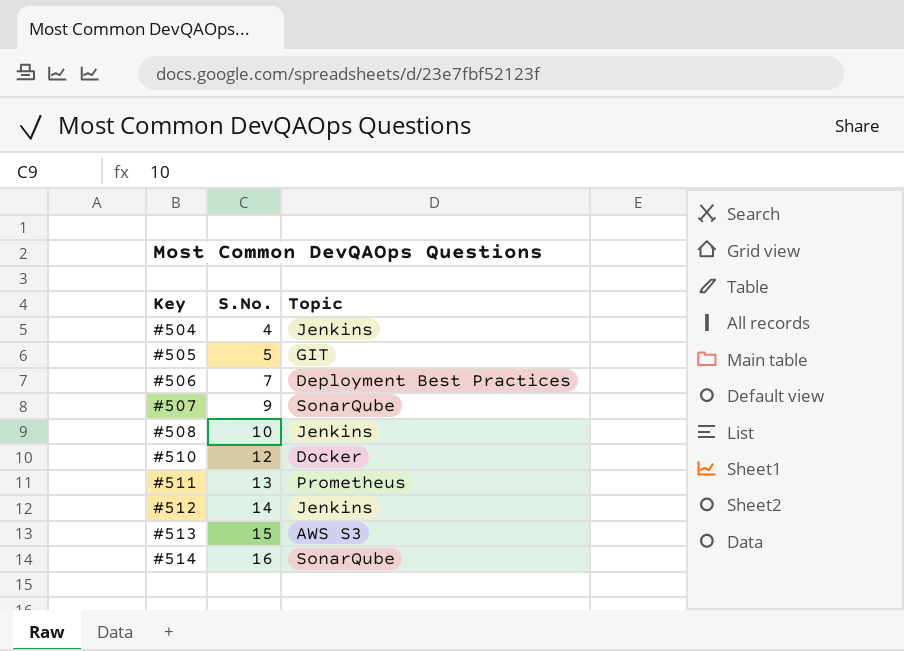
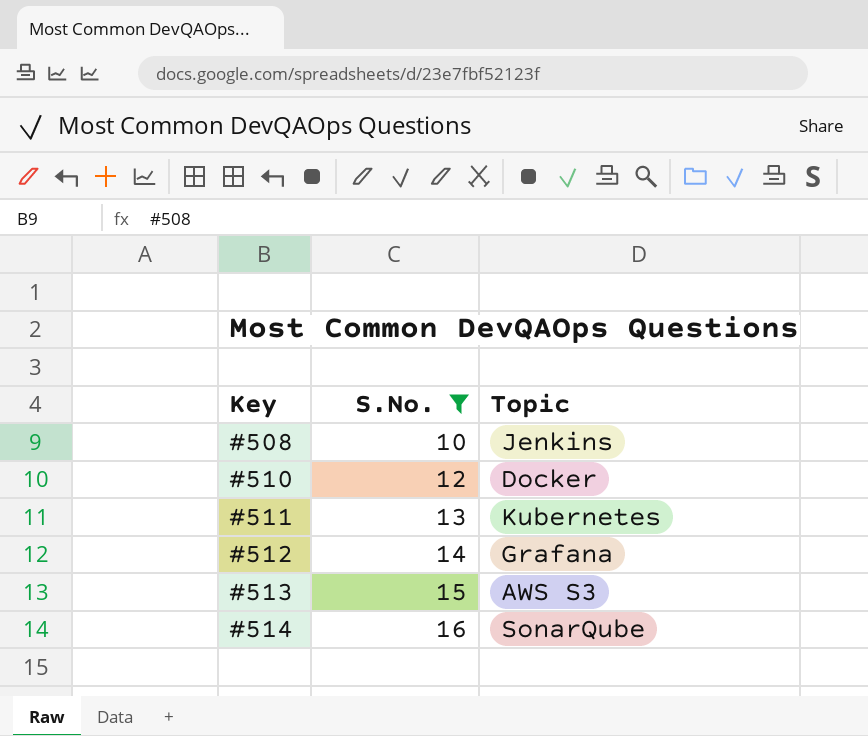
filter: none -> S.No. >= 10
#511 | Topic: Prometheus -> Kubernetes
#512 | Topic: Jenkins -> Grafana

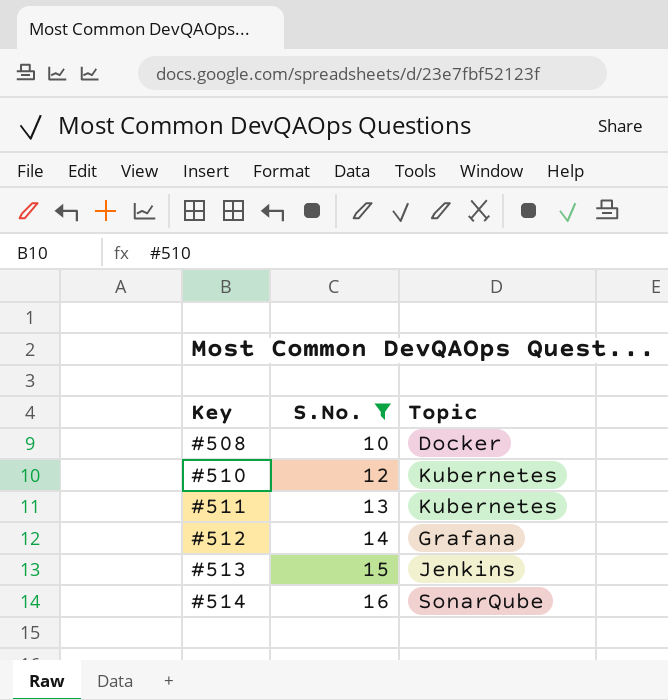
#508 | Topic: Jenkins -> Docker
#510 | Topic: Docker -> Kubernetes
#513 | Topic: AWS S3 -> Jenkins

